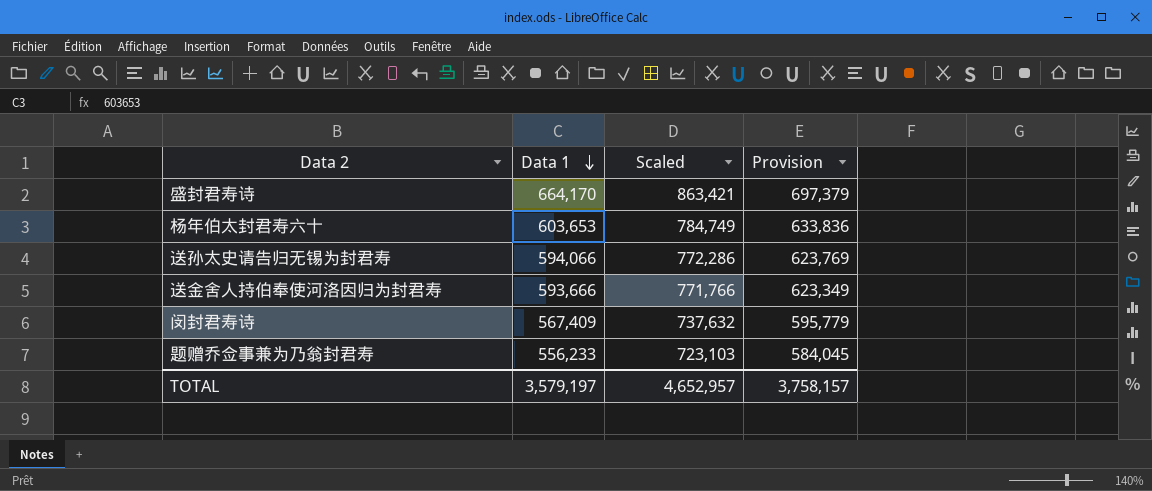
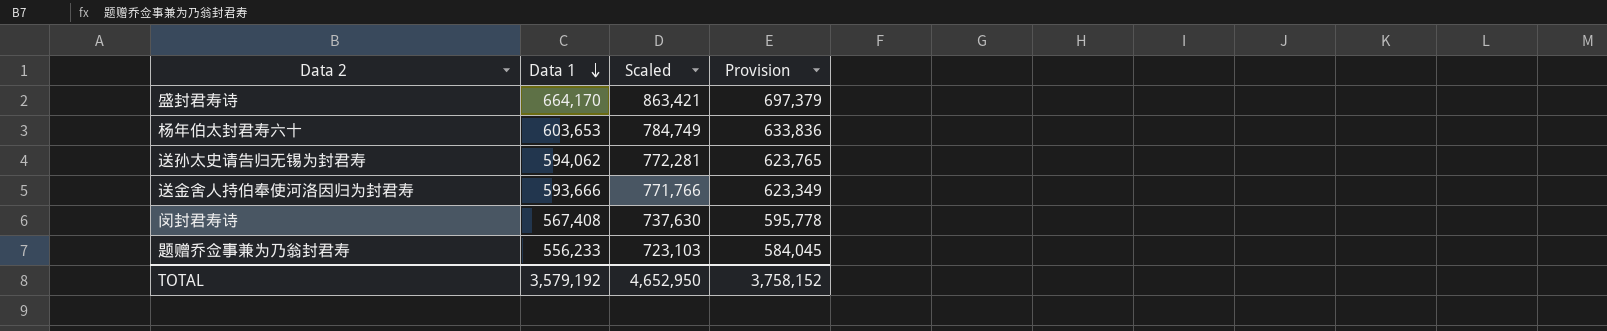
送孙太史请告归无锡为封君寿 | Data 1: 594,066 -> 594,062
送孙太史请告归无锡为封君寿 | Scaled: 772,286 -> 772,281
送孙太史请告归无锡为封君寿 | Provision: 623,769 -> 623,765
闵封君寿诗 | Data 1: 567,409 -> 567,408
闵封君寿诗 | Scaled: 737,632 -> 737,630
闵封君寿诗 | Provision: 595,779 -> 595,778
TOTAL | Data 1: 3,579,197 -> 3,579,192
TOTAL | Scaled: 4,652,957 -> 4,652,950
TOTAL | Provision: 3,758,157 -> 3,758,152

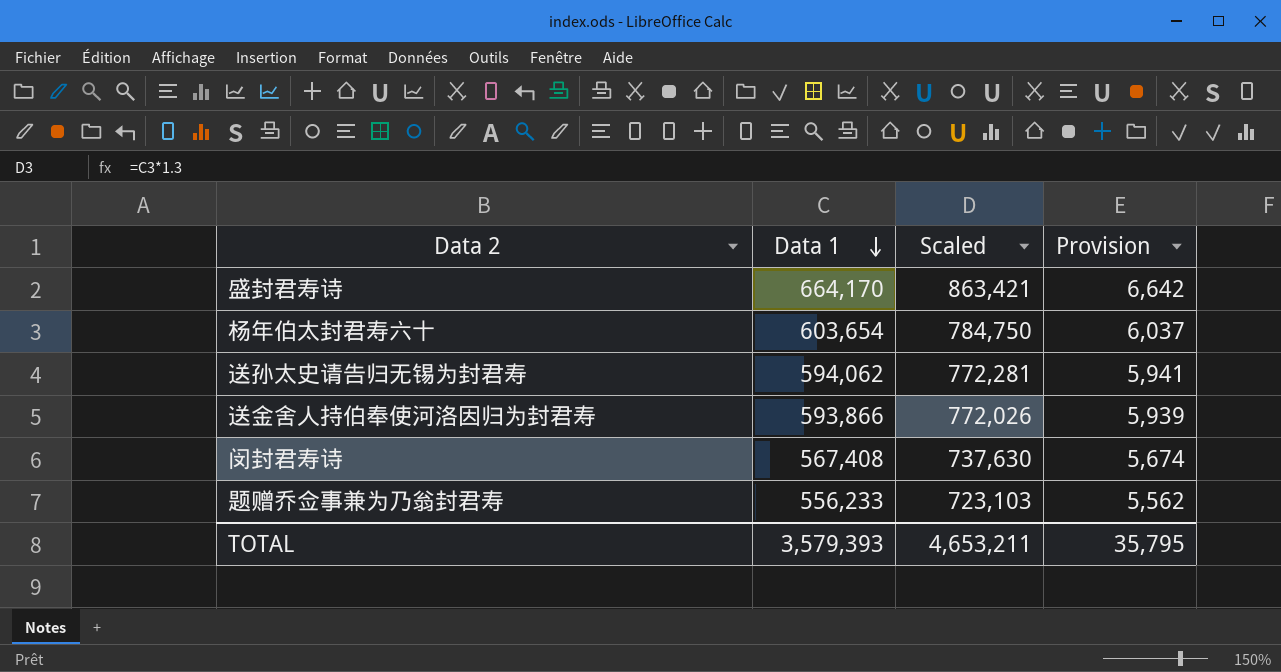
column Provision | formula: [Data 1] * 1.05 -> [Data 1] * 0.01
杨年伯太封君寿六十 | Data 1: 603,653 -> 603,654
杨年伯太封君寿六十 | Scaled: 784,749 -> 784,750
送金舍人持伯奉使河洛因归为封君寿 | Data 1: 593,666 -> 593,866
送金舍人持伯奉使河洛因归为封君寿 | Scaled: 771,766 -> 772,026
TOTAL | Data 1: 3,579,192 -> 3,579,393
TOTAL | Scaled: 4,652,950 -> 4,653,211
TOTAL | Provision: 3,758,152 -> 35,795

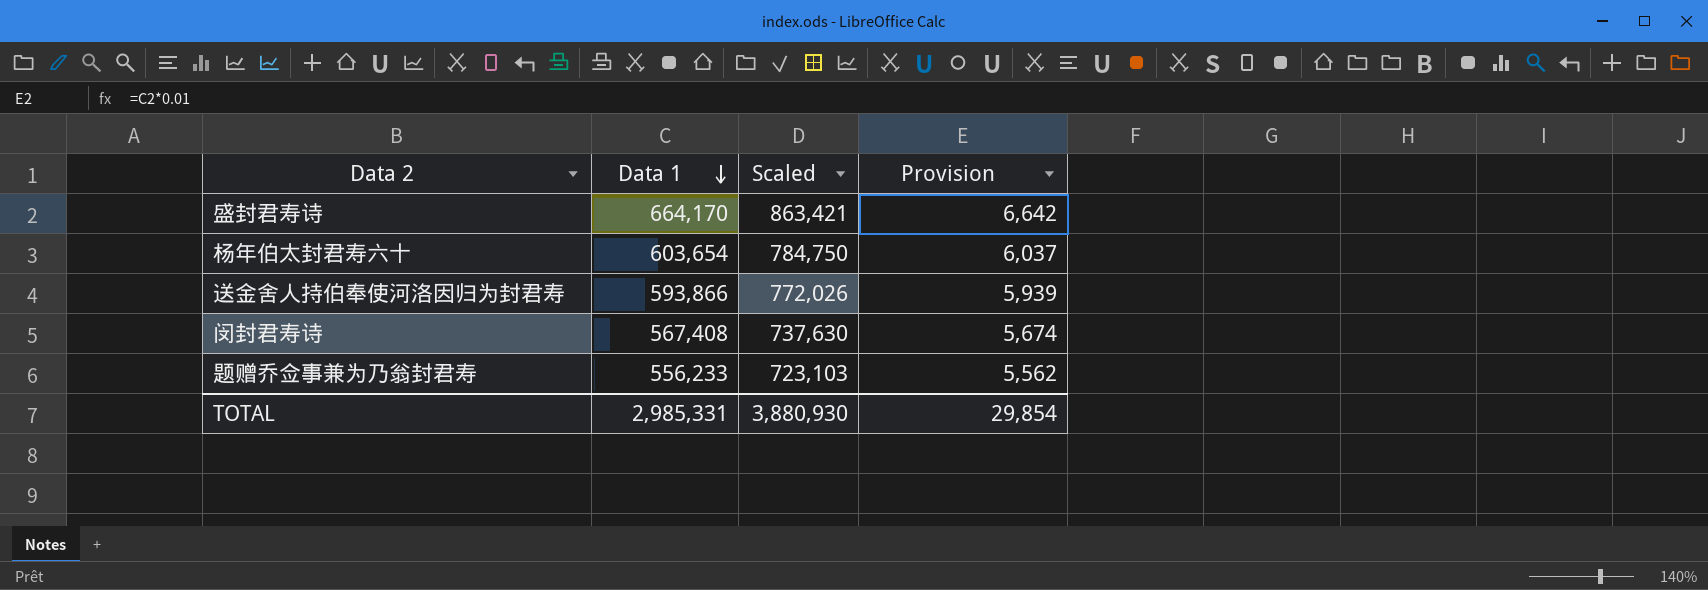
row 送孙太史请告归无锡为封君寿: 594,062 | 772,281 | 5,941 -> none
TOTAL | Data 1: 3,579,393 -> 2,985,331
TOTAL | Scaled: 4,653,211 -> 3,880,930
TOTAL | Provision: 35,795 -> 29,854

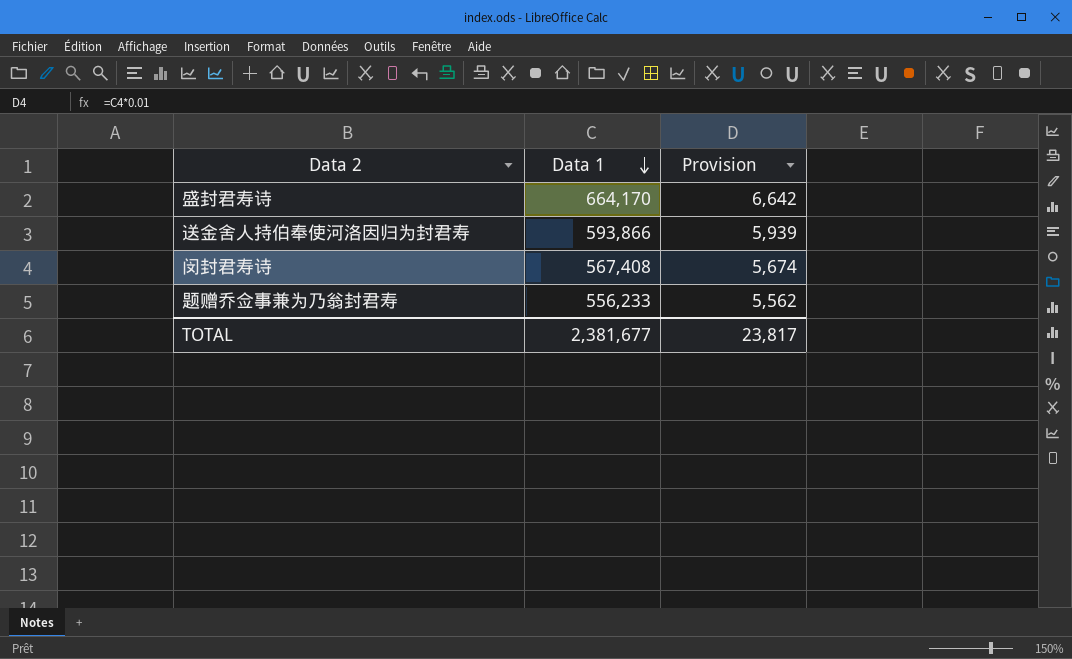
column Scaled | formula: [Data 1] * 1.3 -> none
row 杨年伯太封君寿六十: 603,654 | 784,750 | 6,037 -> none
TOTAL | Data 1: 2,985,331 -> 2,381,677
TOTAL | Provision: 29,854 -> 23,817

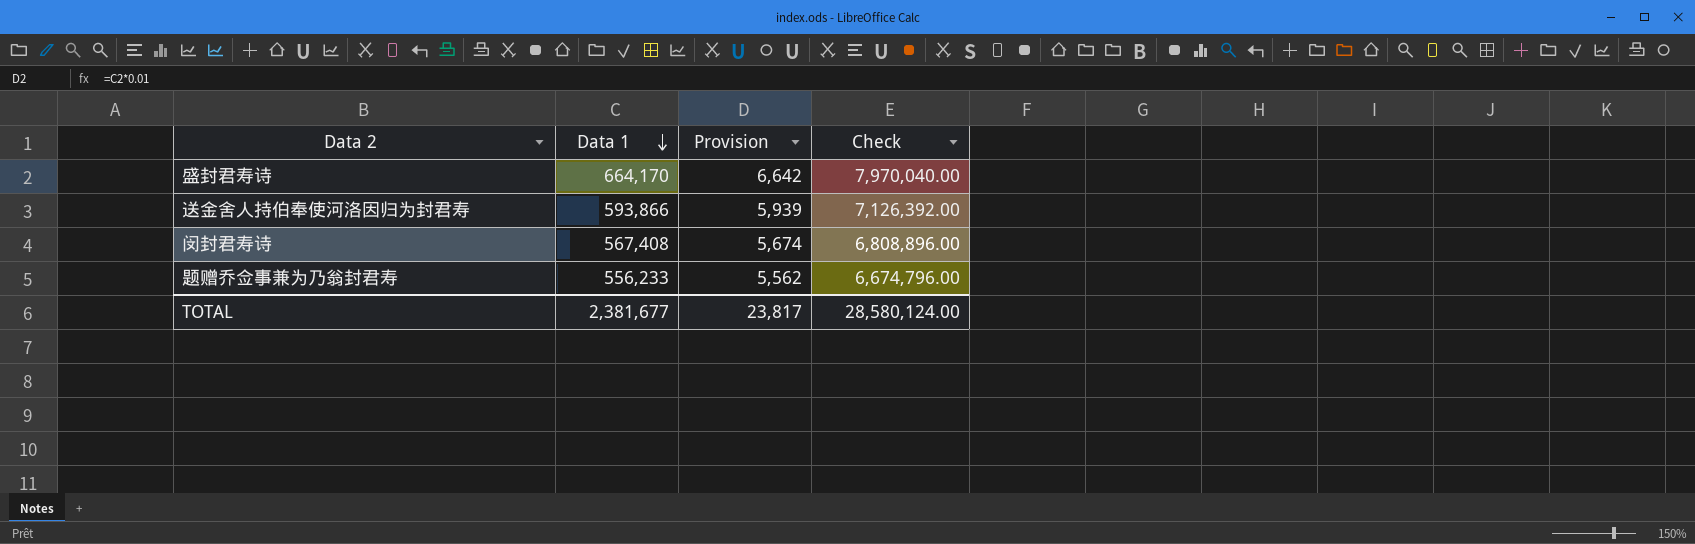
column Check | formula: none -> [Data 1] * 12

